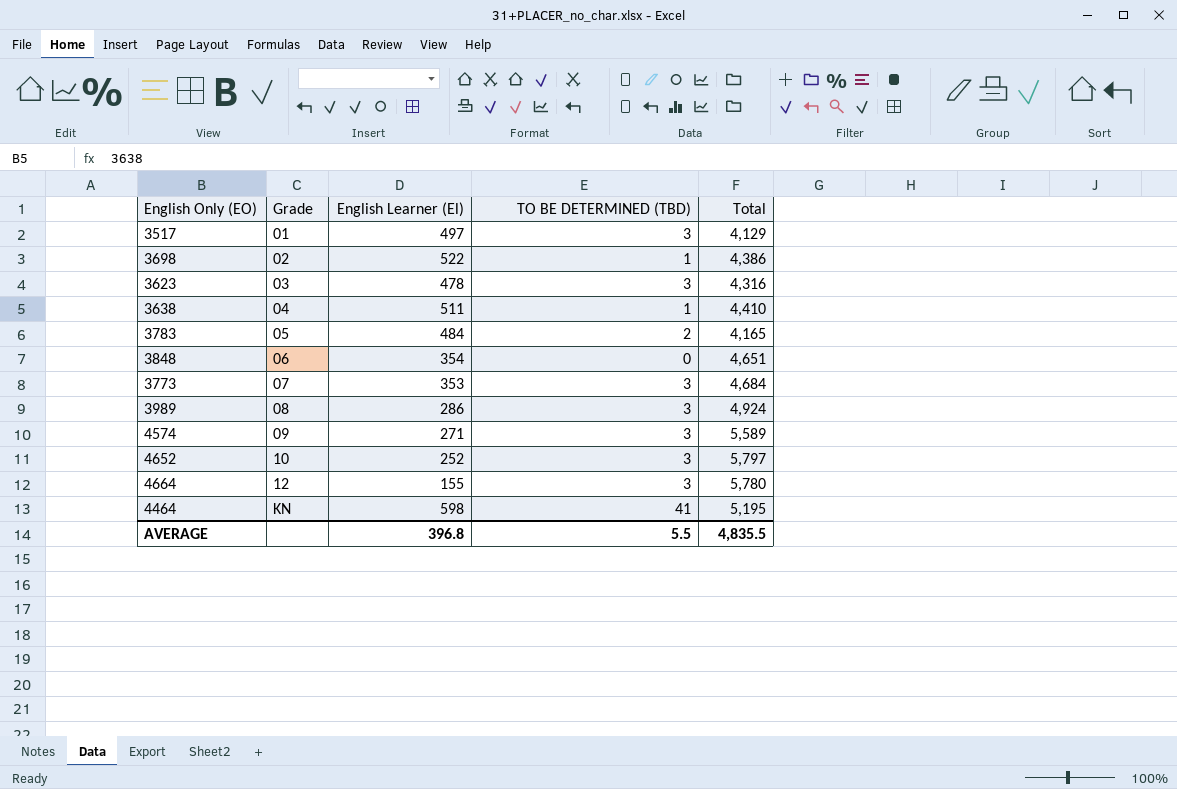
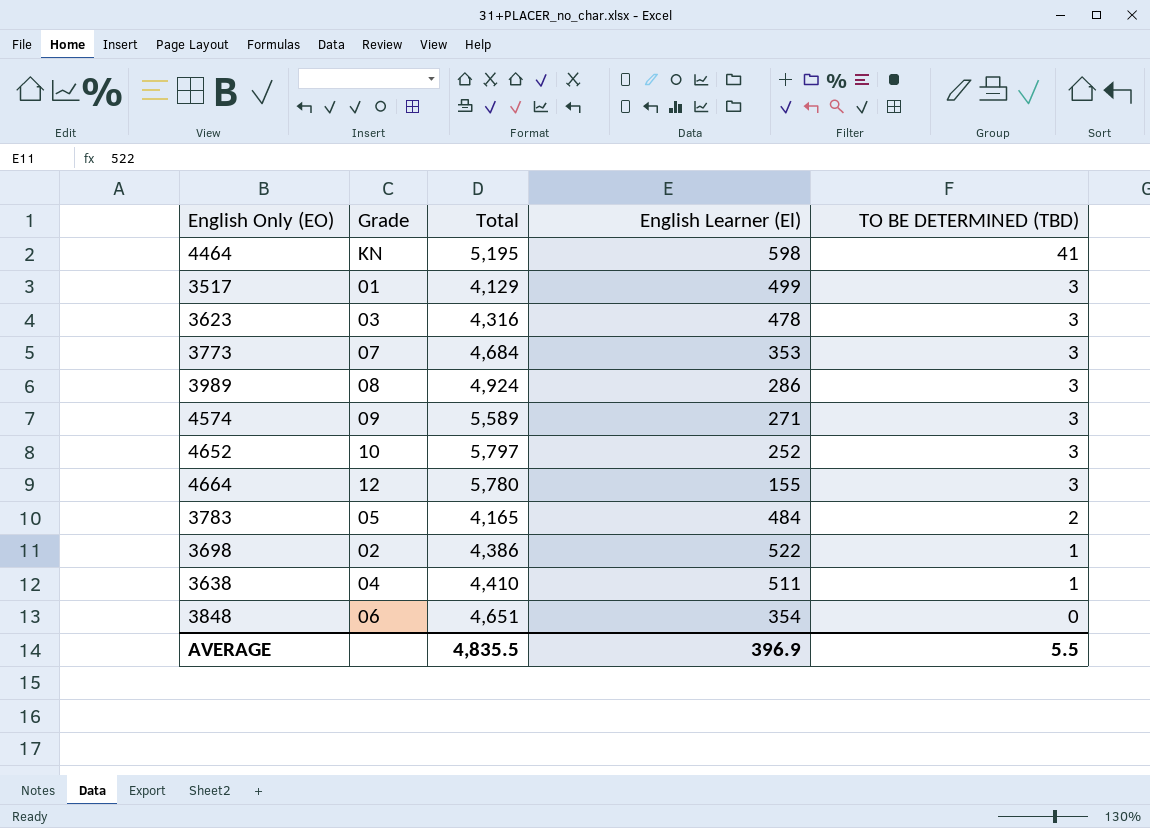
row order: Grade ascending -> TO BE DETERMINED (TBD) descending
column Total | position: 5 -> 3
3517 | English Learner (El): 497 -> 499
AVERAGE | English Learner (El): 396.8 -> 396.9

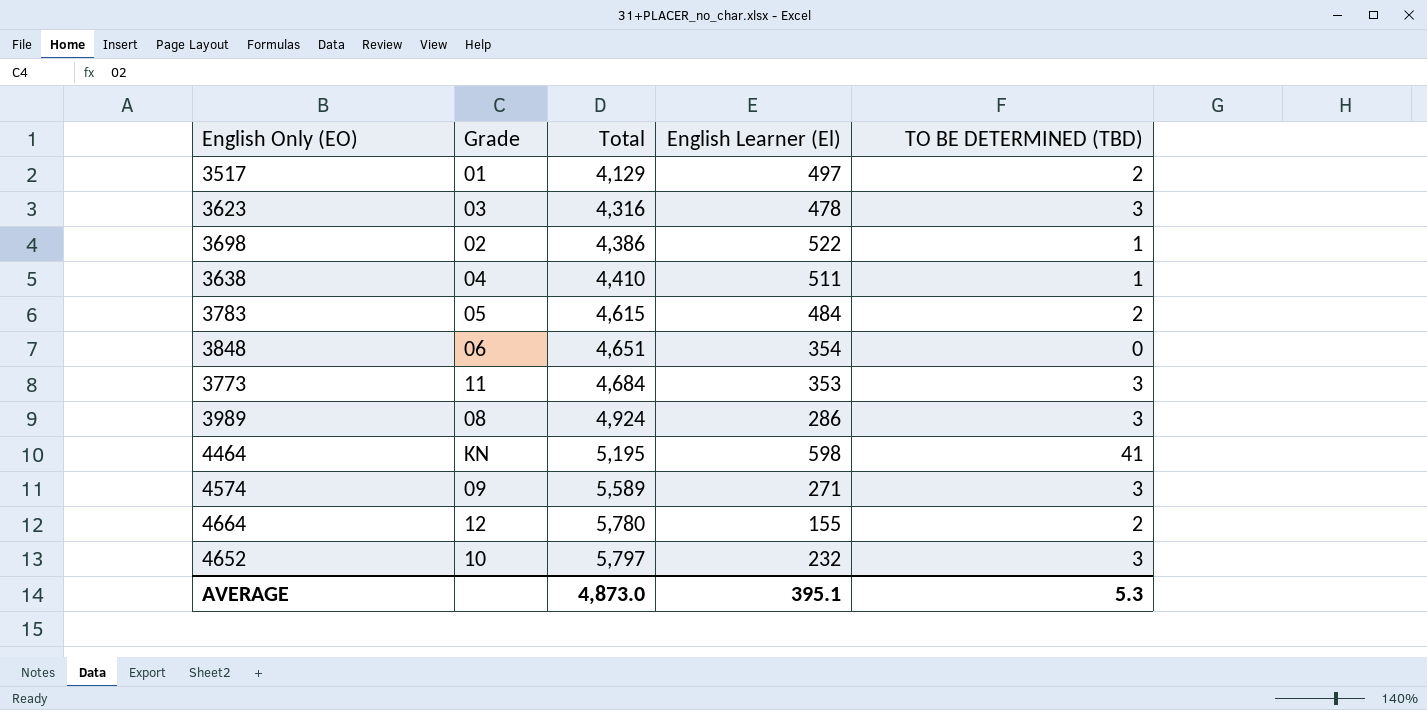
row order: TO BE DETERMINED (TBD) descending -> Total ascending
3517 | English Learner (El): 499 -> 497
3517 | TO BE DETERMINED (TBD): 3 -> 2
3783 | Total: 4,165 -> 4,615
3773 | Grade: 07 -> 11
4664 | TO BE DETERMINED (TBD): 3 -> 2
4652 | English Learner (El): 252 -> 232
AVERAGE | Total: 4,835.5 -> 4,873.0
AVERAGE | English Learner (El): 396.9 -> 395.1
AVERAGE | TO BE DETERMINED (TBD): 5.5 -> 5.3

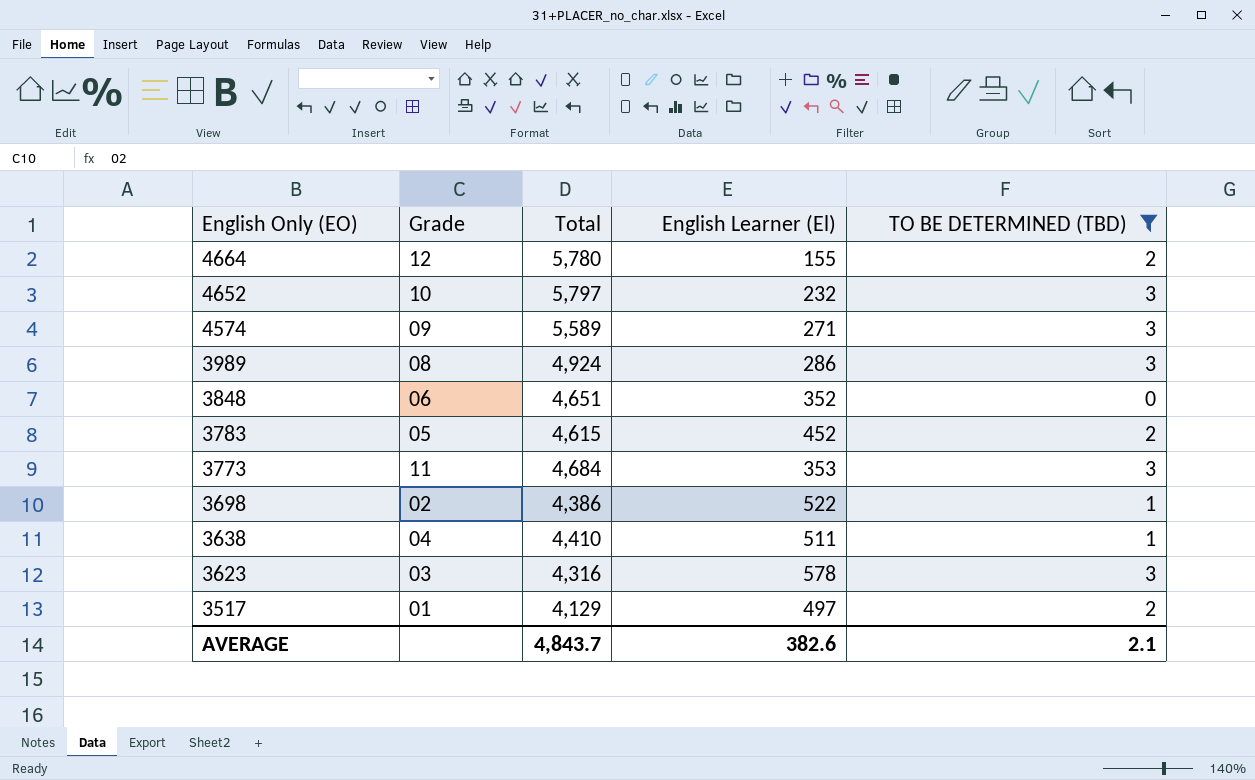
filter: none -> TO BE DETERMINED (TBD) != 41
row order: Total ascending -> English Only (EO) descending
3848 | English Learner (El): 354 -> 352
3783 | English Learner (El): 484 -> 452
3623 | English Learner (El): 478 -> 578
AVERAGE | Total: 4,873.0 -> 4,843.7
AVERAGE | English Learner (El): 395.1 -> 382.6
AVERAGE | TO BE DETERMINED (TBD): 5.3 -> 2.1

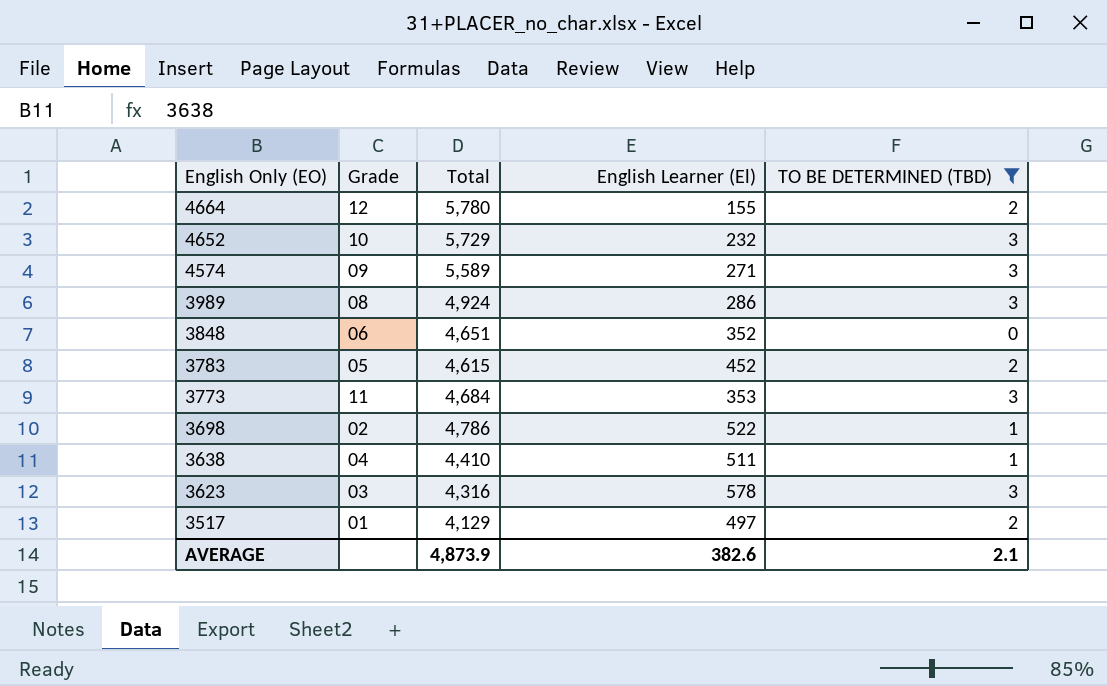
4652 | Total: 5,797 -> 5,729
3698 | Total: 4,386 -> 4,786
AVERAGE | Total: 4,843.7 -> 4,873.9

